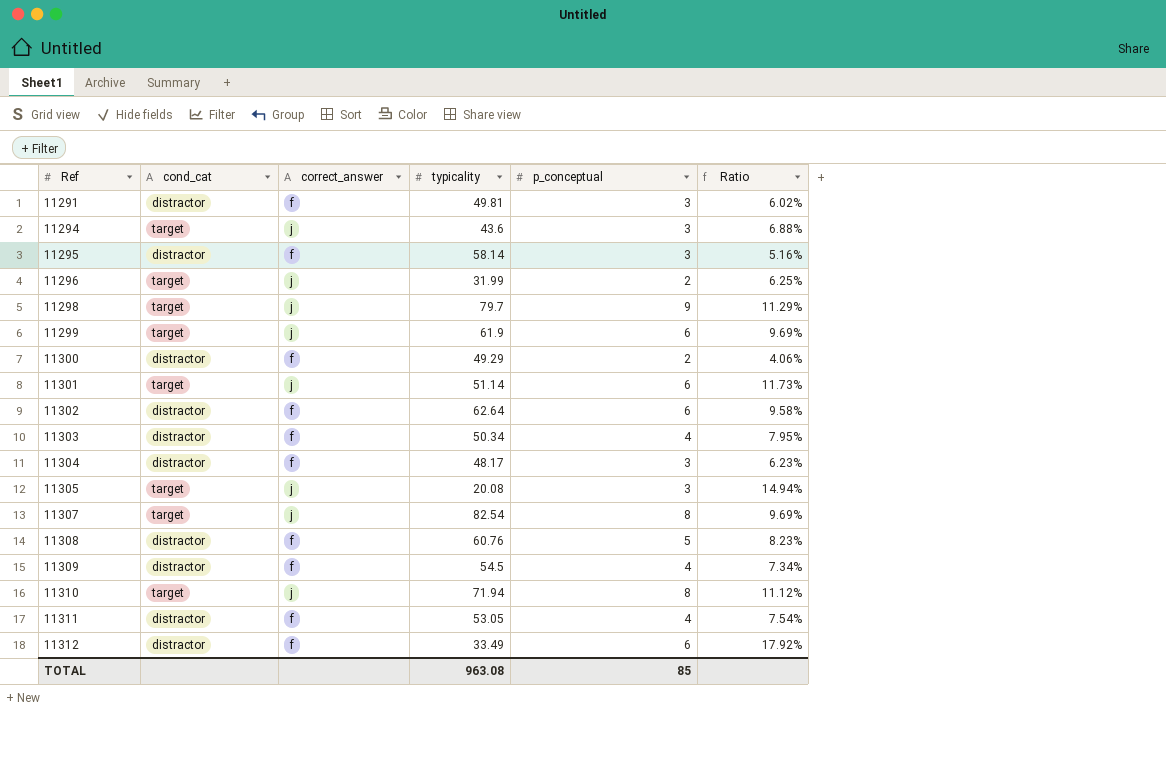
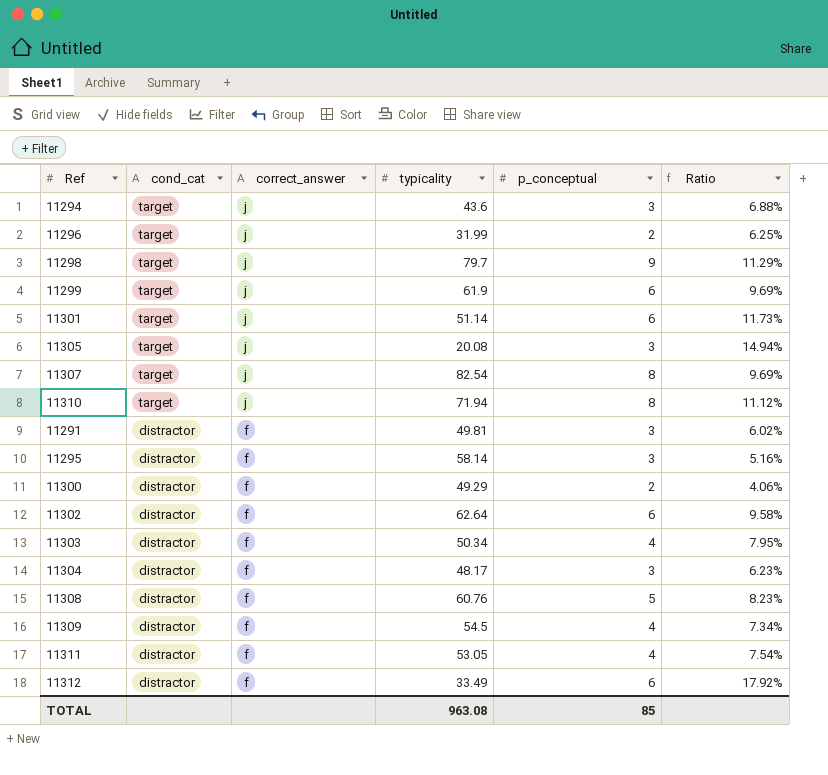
row order: Ref ascending -> cond_cat descending

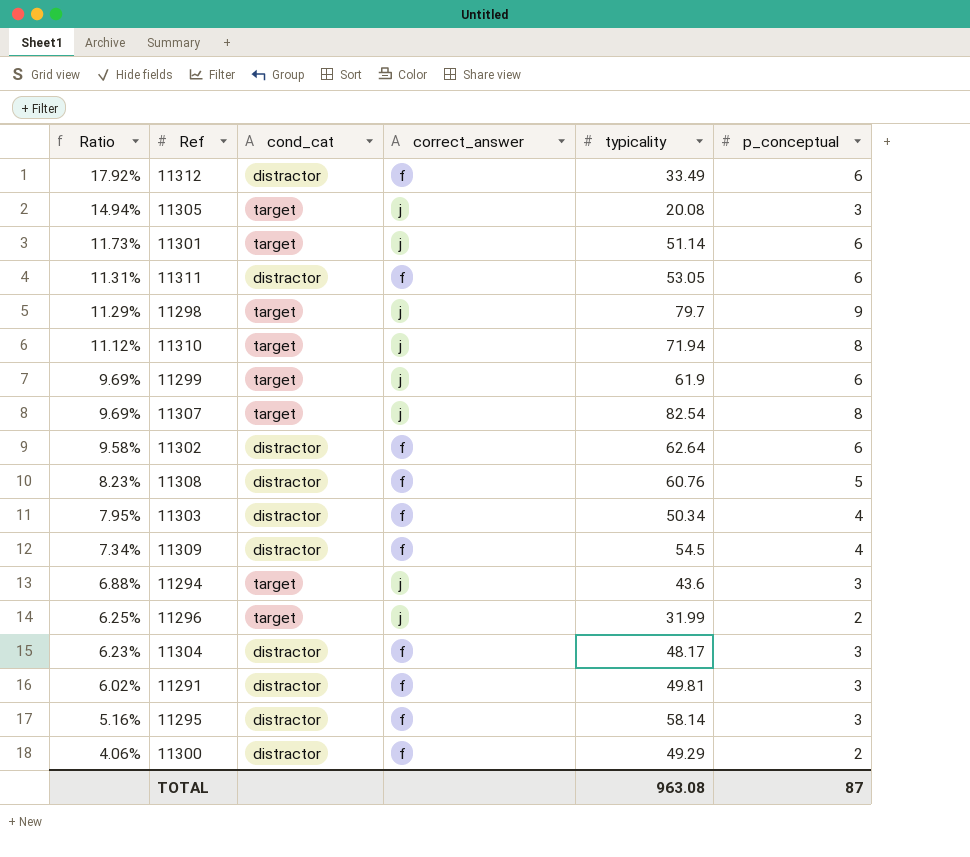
row order: cond_cat descending -> Ratio descending
column Ratio | position: 6 -> 1
11311 | Ratio: 7.54% -> 11.31%
11311 | p_conceptual: 4 -> 6
TOTAL | p_conceptual: 85 -> 87

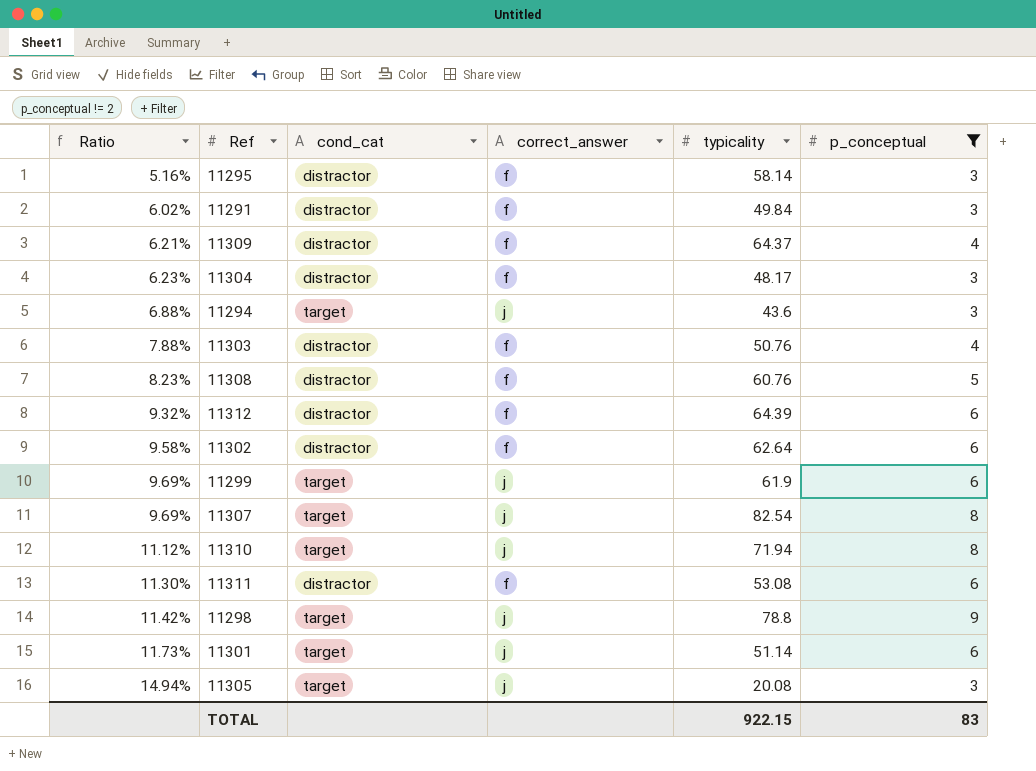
filter: none -> p_conceptual != 2
row order: Ratio descending -> Ratio ascending
11291 | typicality: 49.81 -> 49.84
11309 | Ratio: 7.34% -> 6.21%
11309 | typicality: 54.5 -> 64.37
11303 | Ratio: 7.95% -> 7.88%
11303 | typicality: 50.34 -> 50.76
11312 | Ratio: 17.92% -> 9.32%
11312 | typicality: 33.49 -> 64.39
11311 | Ratio: 11.31% -> 11.30%
11311 | typicality: 53.05 -> 53.08
11298 | Ratio: 11.29% -> 11.42%
11298 | typicality: 79.7 -> 78.8
TOTAL | typicality: 963.08 -> 922.15
TOTAL | p_conceptual: 87 -> 83

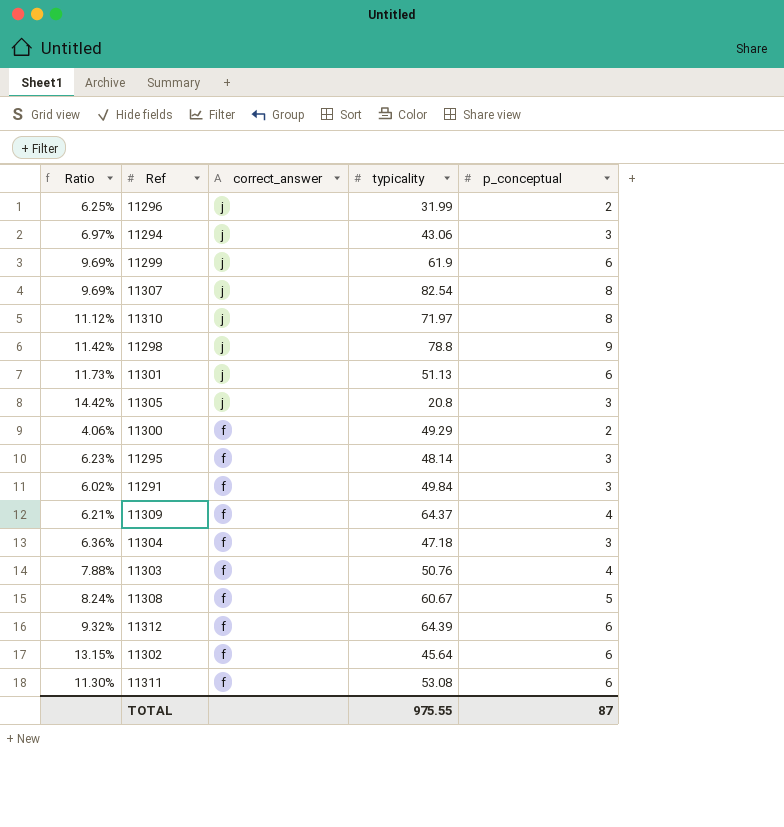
filter: p_conceptual != 2 -> none
row order: Ratio ascending -> correct_answer descending
column cond_cat | position: 3 -> none
11294 | Ratio: 6.88% -> 6.97%
11294 | typicality: 43.6 -> 43.06
11310 | typicality: 71.94 -> 71.97
11301 | typicality: 51.14 -> 51.13
11305 | Ratio: 14.94% -> 14.42%
11305 | typicality: 20.08 -> 20.8
11295 | Ratio: 5.16% -> 6.23%
11295 | typicality: 58.14 -> 48.14
11304 | Ratio: 6.23% -> 6.36%
11304 | typicality: 48.17 -> 47.18
11308 | Ratio: 8.23% -> 8.24%
11308 | typicality: 60.76 -> 60.67
11302 | Ratio: 9.58% -> 13.15%
11302 | typicality: 62.64 -> 45.64
TOTAL | typicality: 922.15 -> 975.55
TOTAL | p_conceptual: 83 -> 87

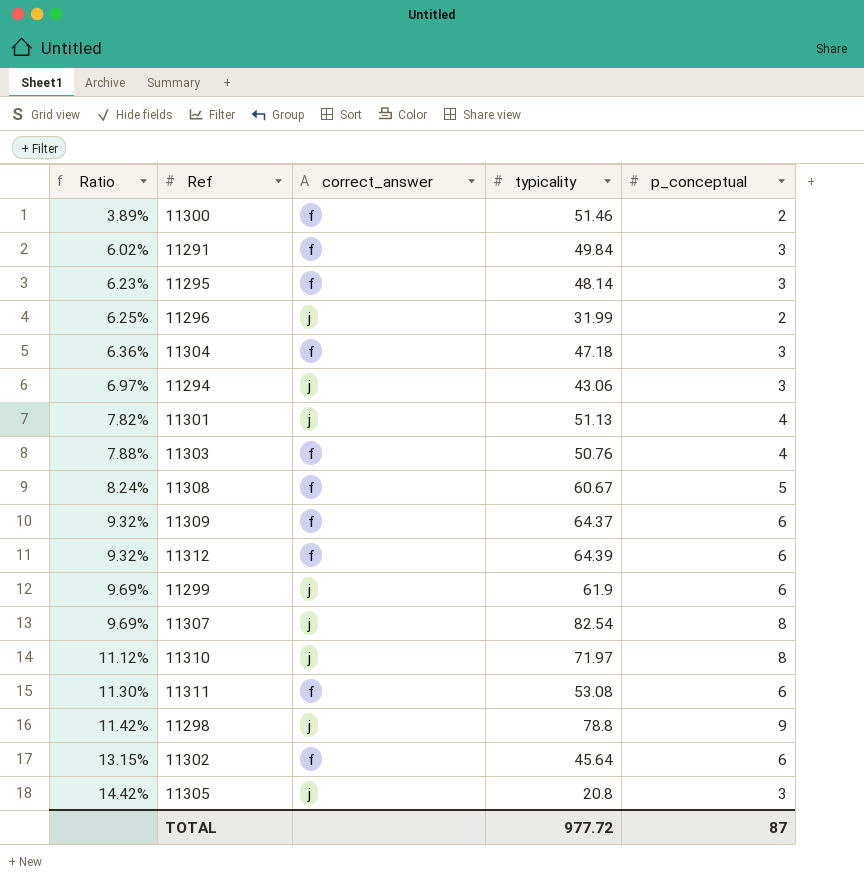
row order: correct_answer descending -> Ratio ascending
11300 | Ratio: 4.06% -> 3.89%
11300 | typicality: 49.29 -> 51.46
11301 | Ratio: 11.73% -> 7.82%
11301 | p_conceptual: 6 -> 4
11309 | Ratio: 6.21% -> 9.32%
11309 | p_conceptual: 4 -> 6
TOTAL | typicality: 975.55 -> 977.72

